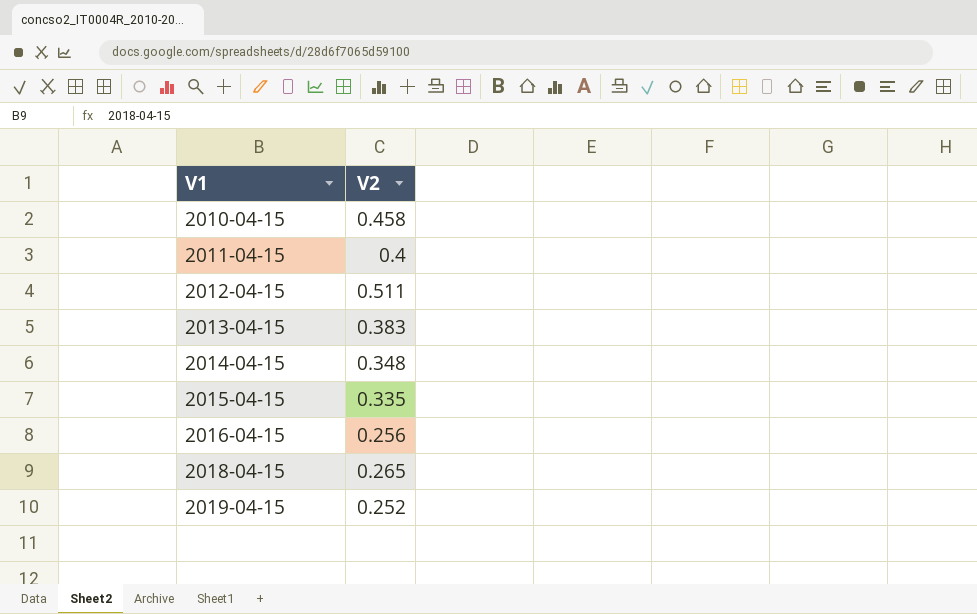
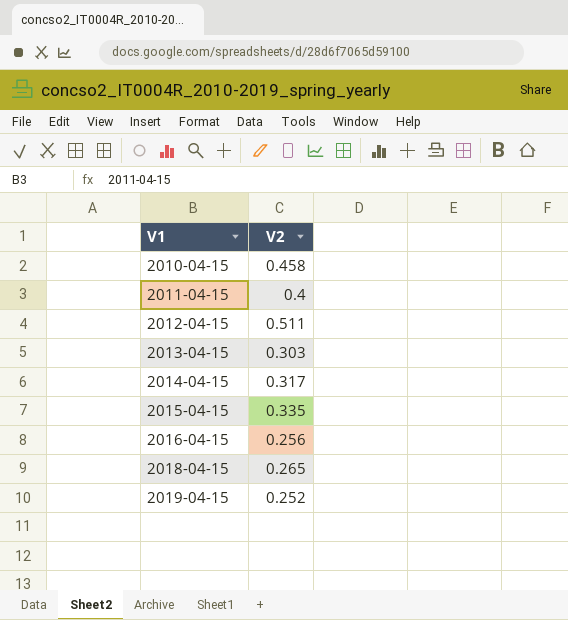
2013-04-15 | V2: 0.383 -> 0.303
2014-04-15 | V2: 0.348 -> 0.317

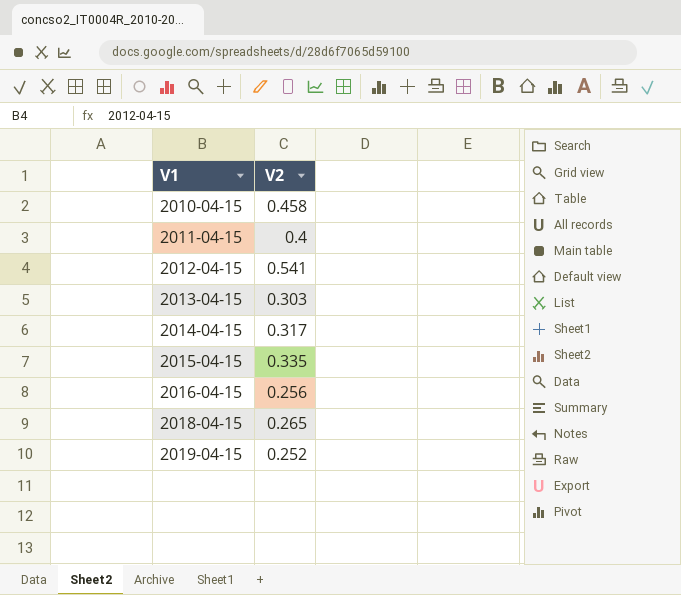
2012-04-15 | V2: 0.511 -> 0.541

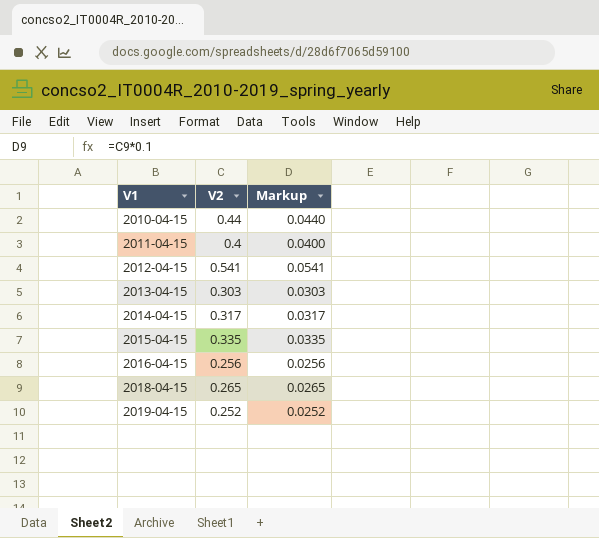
column Markup | formula: none -> [V2] * 0.1
2010-04-15 | V2: 0.458 -> 0.44

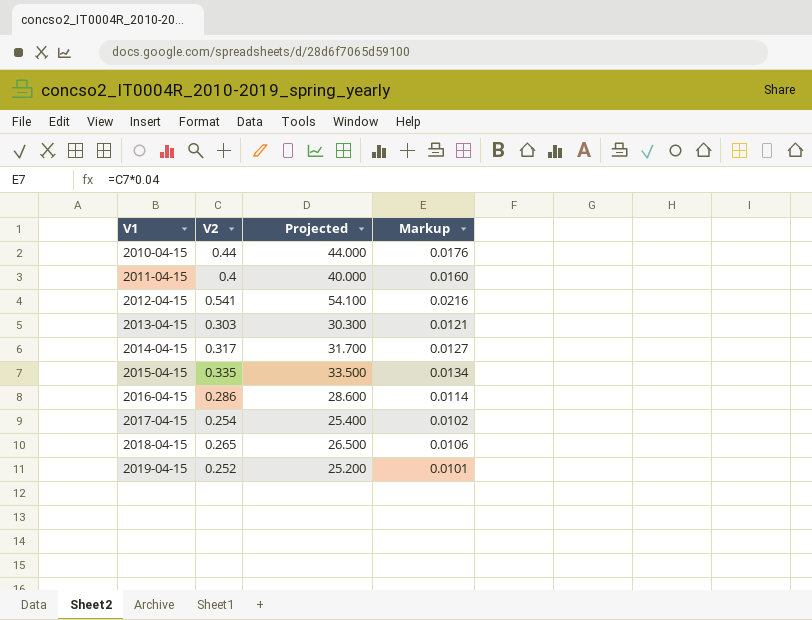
column Projected | formula: none -> [V2] * 100
column Markup | formula: [V2] * 0.1 -> [V2] * 0.04
2016-04-15 | V2: 0.256 -> 0.286
row 2017-04-15: none -> 0.254 | 25.400 | 0.0102

